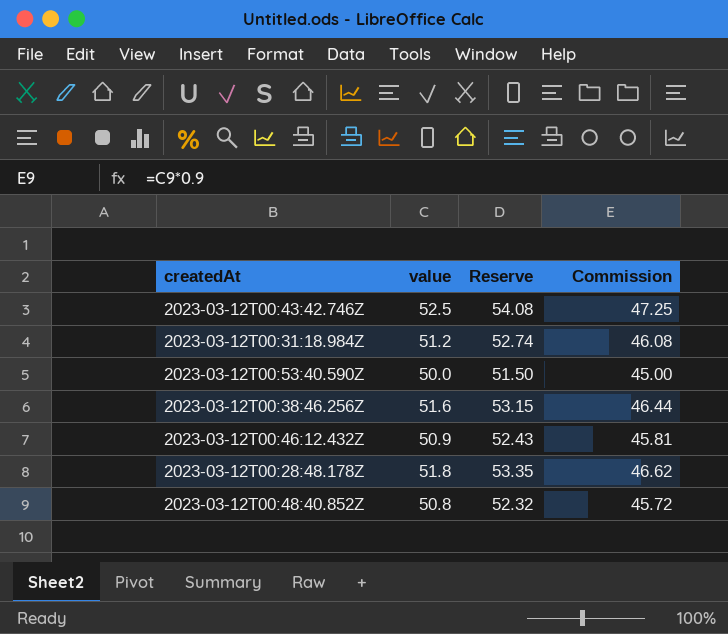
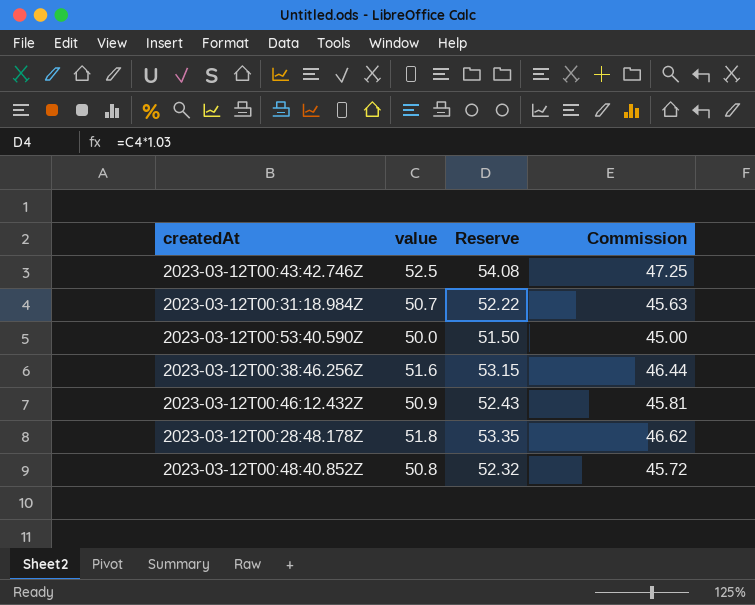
2023-03-12T00:31:18.984Z | value: 51.2 -> 50.7
2023-03-12T00:31:18.984Z | Reserve: 52.74 -> 52.22
2023-03-12T00:31:18.984Z | Commission: 46.08 -> 45.63

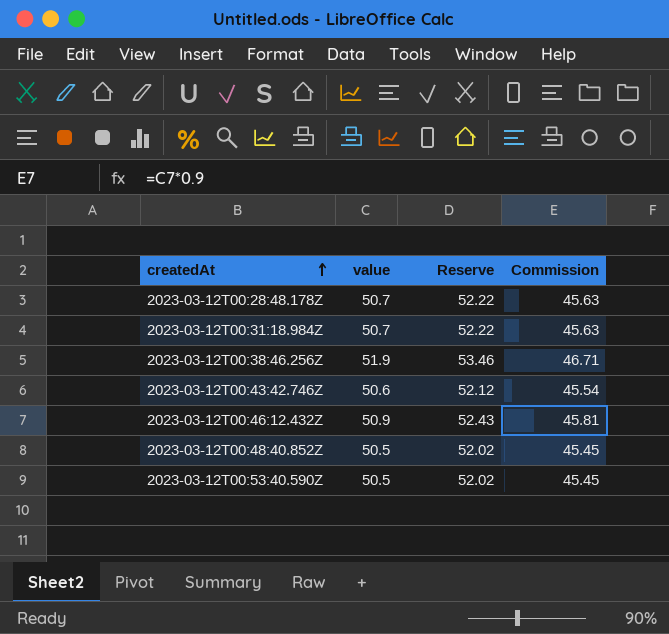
row order: none -> createdAt ascending
2023-03-12T00:28:48.178Z | value: 51.8 -> 50.7
2023-03-12T00:28:48.178Z | Reserve: 53.35 -> 52.22
2023-03-12T00:28:48.178Z | Commission: 46.62 -> 45.63
2023-03-12T00:38:46.256Z | value: 51.6 -> 51.9
2023-03-12T00:38:46.256Z | Reserve: 53.15 -> 53.46
2023-03-12T00:38:46.256Z | Commission: 46.44 -> 46.71
2023-03-12T00:43:42.746Z | value: 52.5 -> 50.6
2023-03-12T00:43:42.746Z | Reserve: 54.08 -> 52.12
2023-03-12T00:43:42.746Z | Commission: 47.25 -> 45.54
2023-03-12T00:48:40.852Z | value: 50.8 -> 50.5
2023-03-12T00:48:40.852Z | Reserve: 52.32 -> 52.02
2023-03-12T00:48:40.852Z | Commission: 45.72 -> 45.45
2023-03-12T00:53:40.590Z | value: 50.0 -> 50.5
2023-03-12T00:53:40.590Z | Reserve: 51.50 -> 52.02
2023-03-12T00:53:40.590Z | Commission: 45.00 -> 45.45

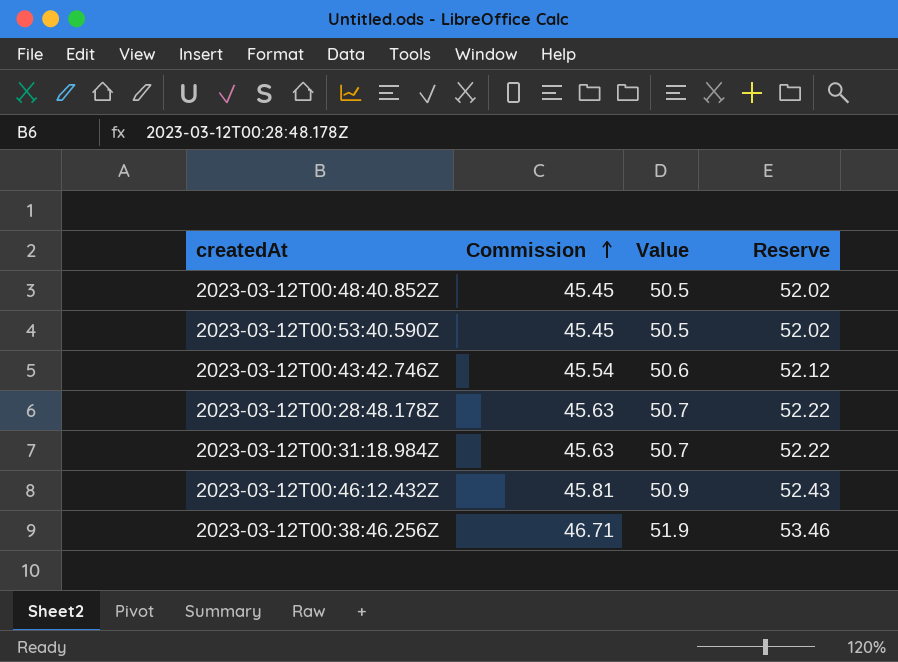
row order: createdAt ascending -> Commission ascending
column Commission | position: 4 -> 2
column name: value -> Value

